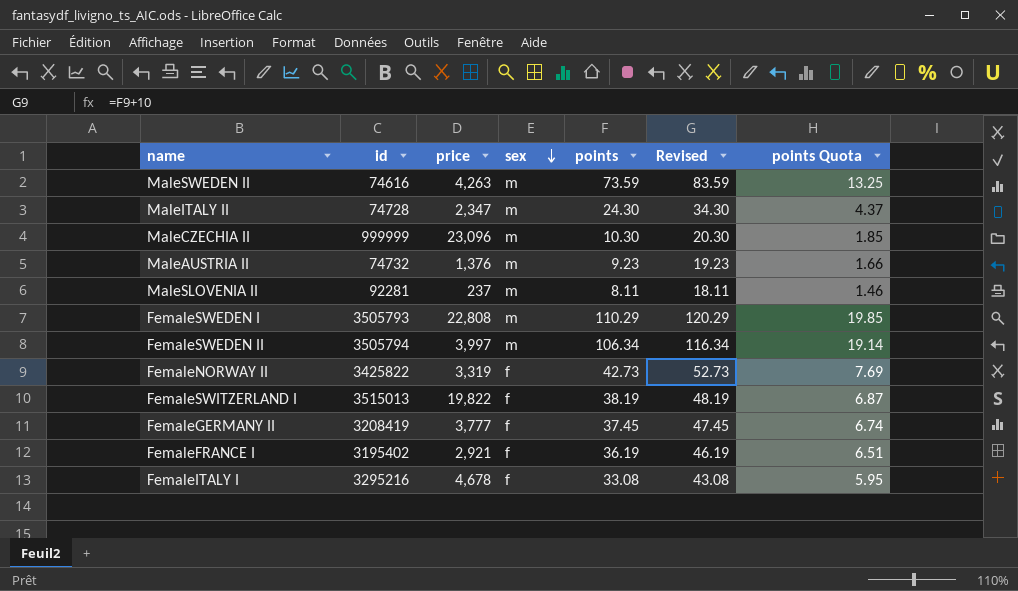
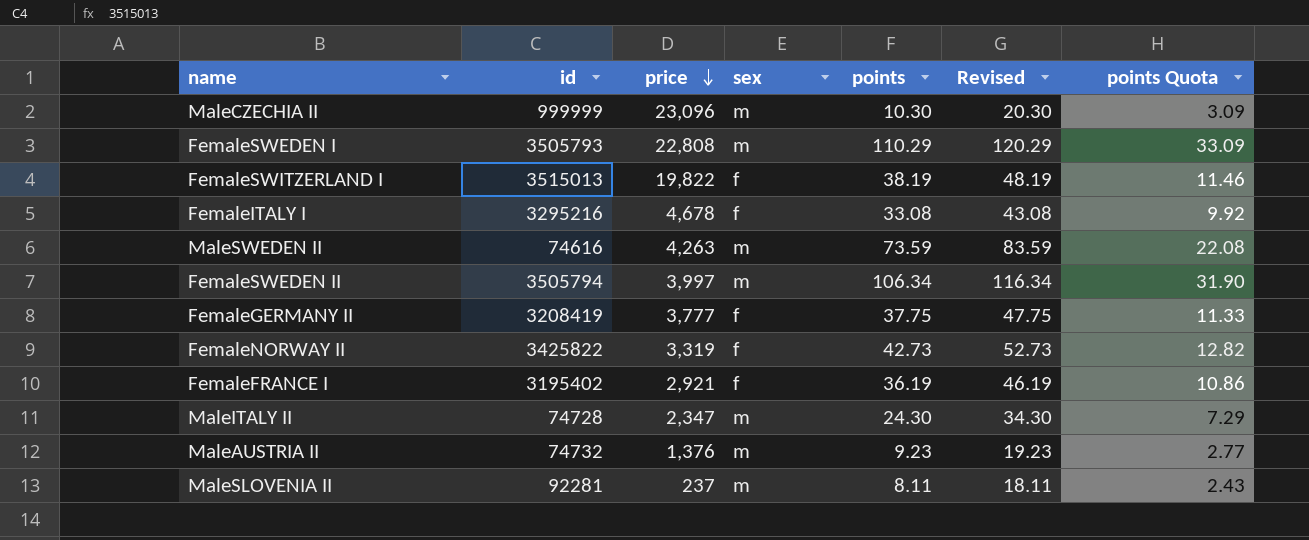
row order: sex descending -> price descending
column points Quota | formula: [points] * 0.18 -> [points] * 0.3
FemaleGERMANY II | points: 37.45 -> 37.75
FemaleGERMANY II | Revised: 47.45 -> 47.75

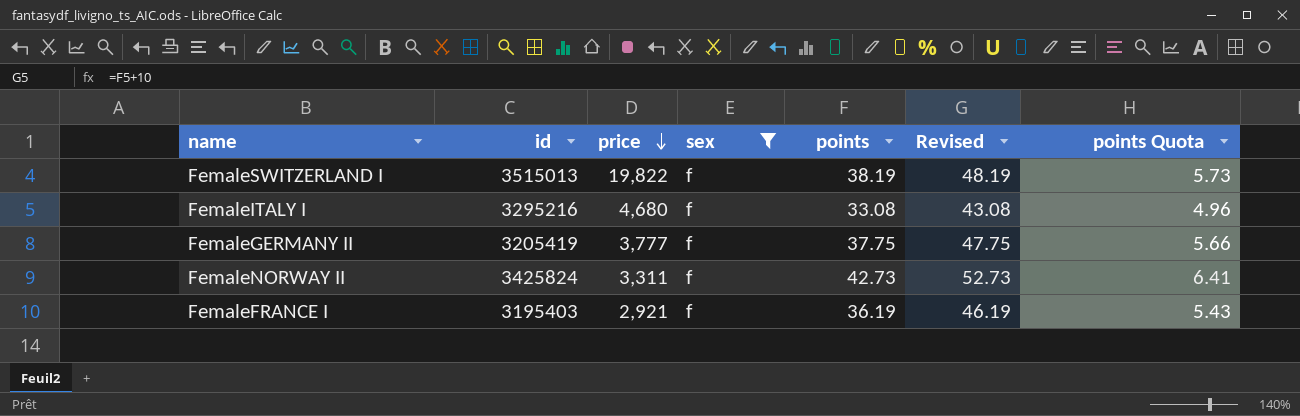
filter: none -> sex = f
column points Quota | formula: [points] * 0.3 -> [points] * 0.15
FemaleITALY I | price: 4,678 -> 4,680
FemaleGERMANY II | id: 3208419 -> 3205419
FemaleNORWAY II | id: 3425822 -> 3425824
FemaleNORWAY II | price: 3,319 -> 3,311
FemaleFRANCE I | id: 3195402 -> 3195403

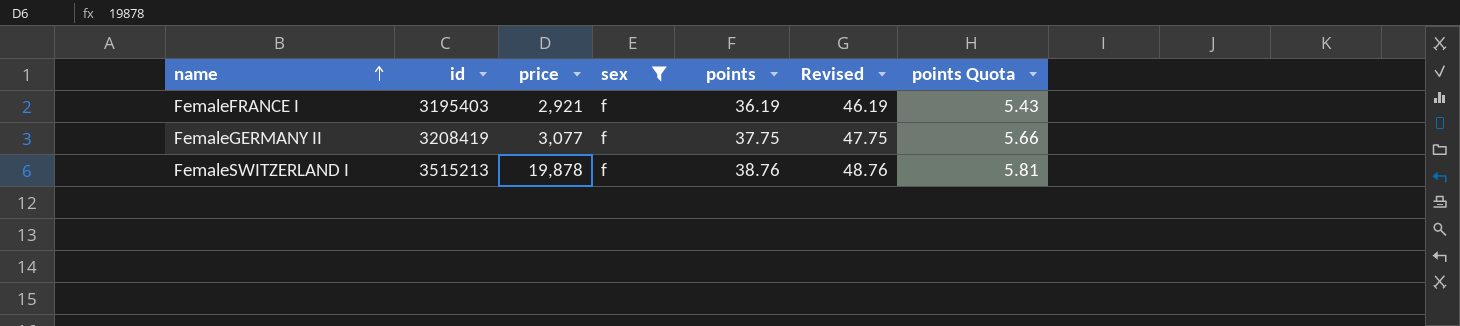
row order: price descending -> name ascending
row FemaleITALY I: 3295216 | 4,680 | f | 33.08 | 43.08 | 4.96 -> none
row FemaleNORWAY II: 3425824 | 3,311 | f | 42.73 | 52.73 | 6.41 -> none
FemaleGERMANY II | id: 3205419 -> 3208419
FemaleGERMANY II | price: 3,777 -> 3,077
FemaleSWITZERLAND I | id: 3515013 -> 3515213
FemaleSWITZERLAND I | price: 19,822 -> 19,878
FemaleSWITZERLAND I | points: 38.19 -> 38.76
FemaleSWITZERLAND I | Revised: 48.19 -> 48.76
FemaleSWITZERLAND I | points Quota: 5.73 -> 5.81

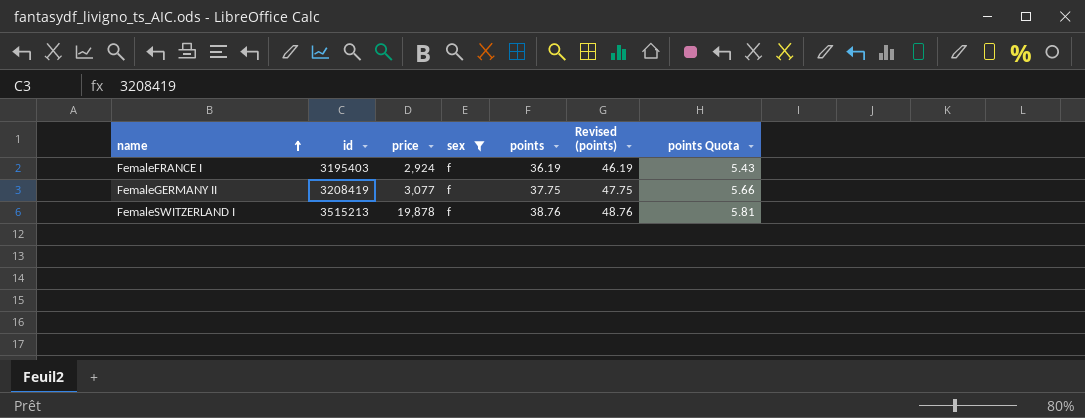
column name: Revised -> Revised (points)
FemaleFRANCE I | price: 2,921 -> 2,924

